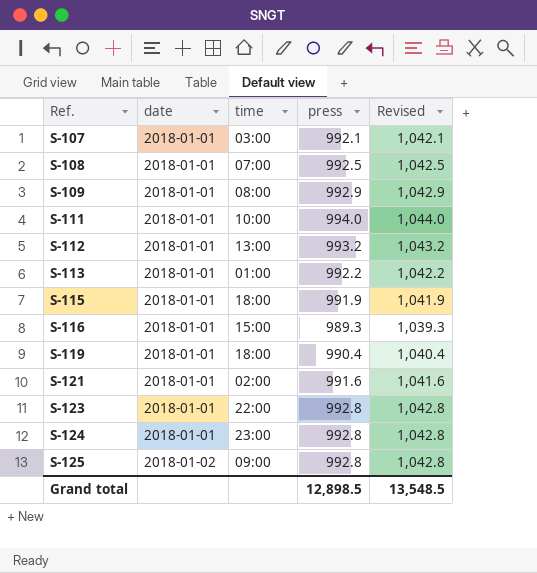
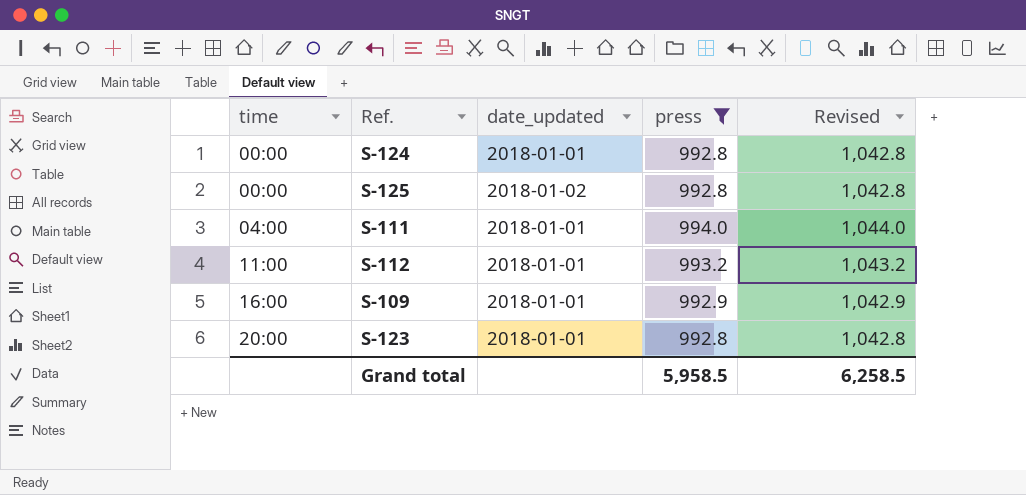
filter: none -> press >= 992.8
row order: Ref. ascending -> time ascending
column time | position: 3 -> 1
column name: date -> date_updated
S-124 | time: 23:00 -> 00:00
S-125 | time: 09:00 -> 00:00
S-111 | time: 10:00 -> 04:00
S-112 | time: 13:00 -> 11:00
S-109 | time: 08:00 -> 16:00
S-123 | time: 22:00 -> 20:00
Grand total | press: 12,898.5 -> 5,958.5
Grand total | Revised: 13,548.5 -> 6,258.5

